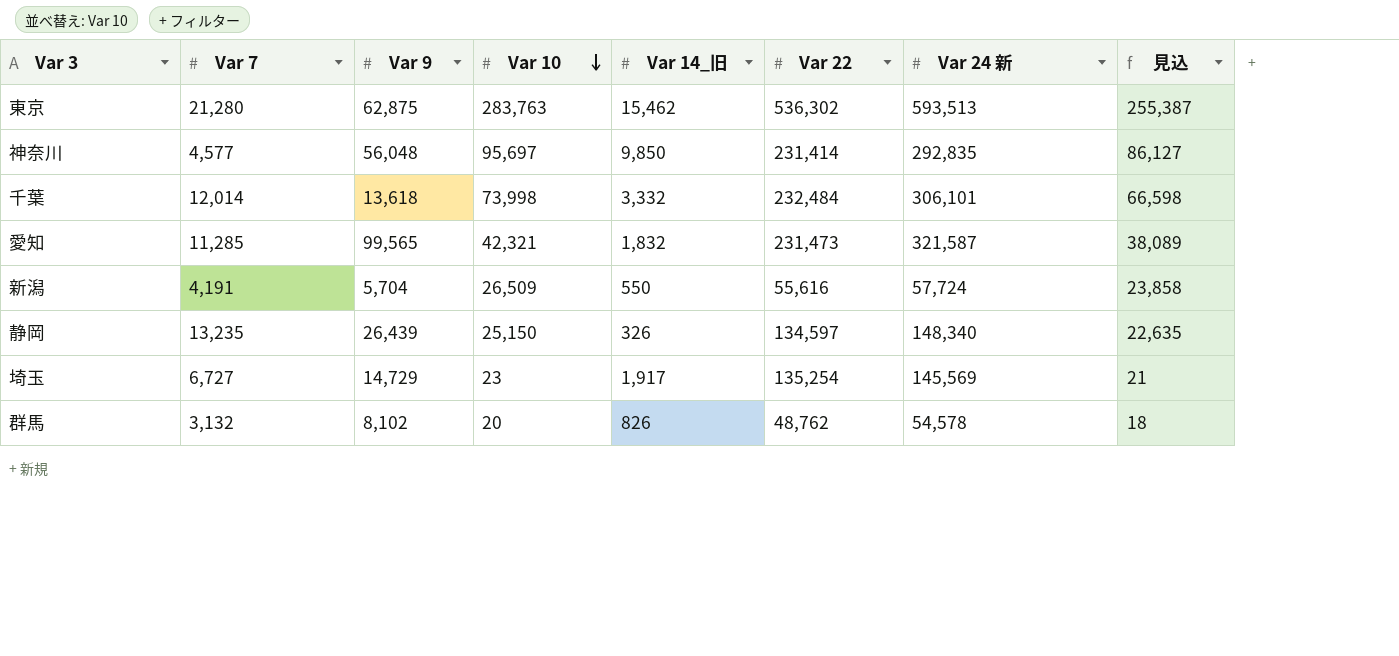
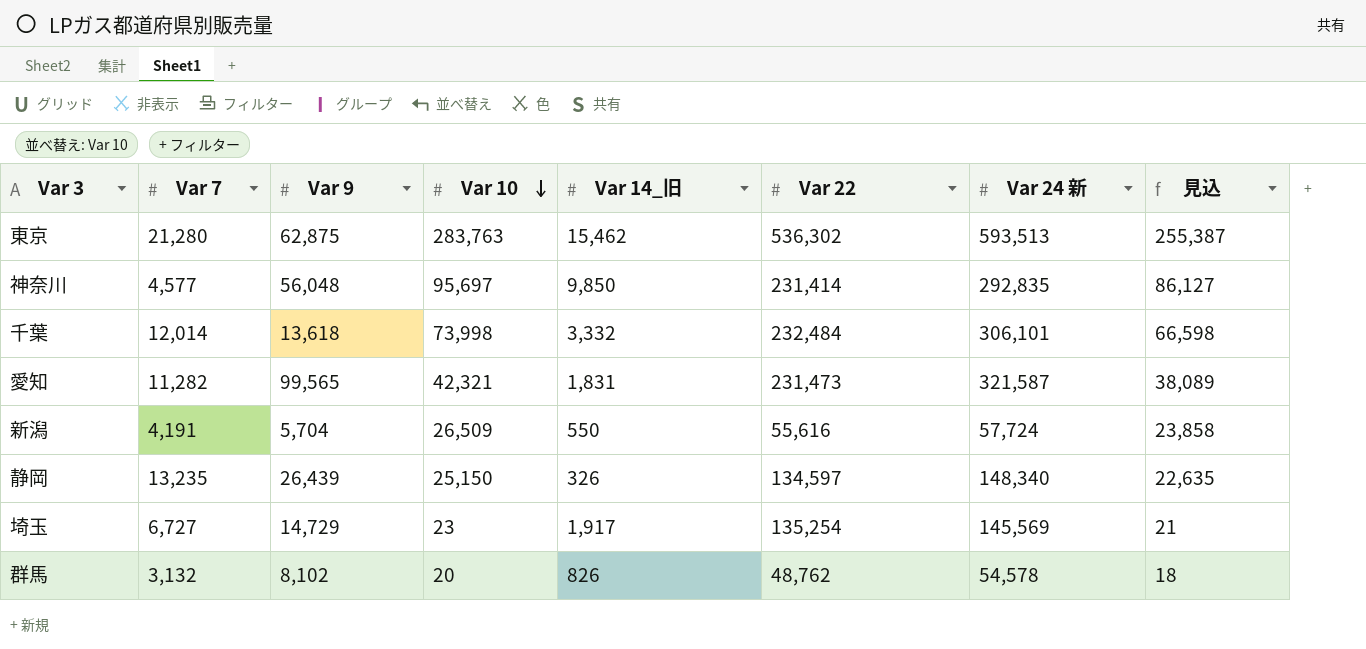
愛知 | Var 7: 11,285 -> 11,282
愛知 | Var 14_旧: 1,832 -> 1,831

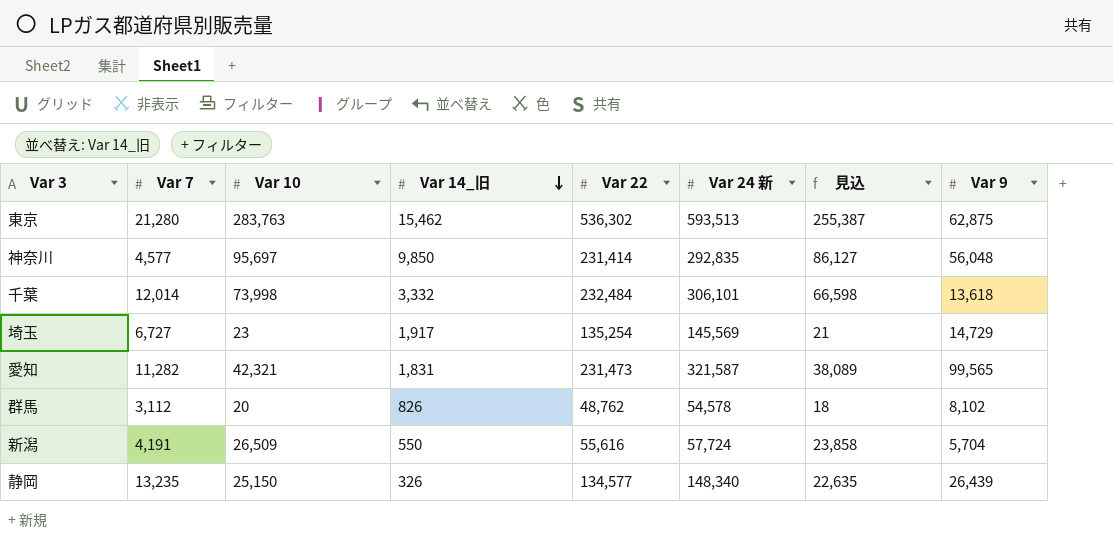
row order: Var 10 descending -> Var 14_旧 descending
column Var 9 | position: 3 -> 8
群馬 | Var 7: 3,132 -> 3,112
静岡 | Var 22: 134,597 -> 134,577

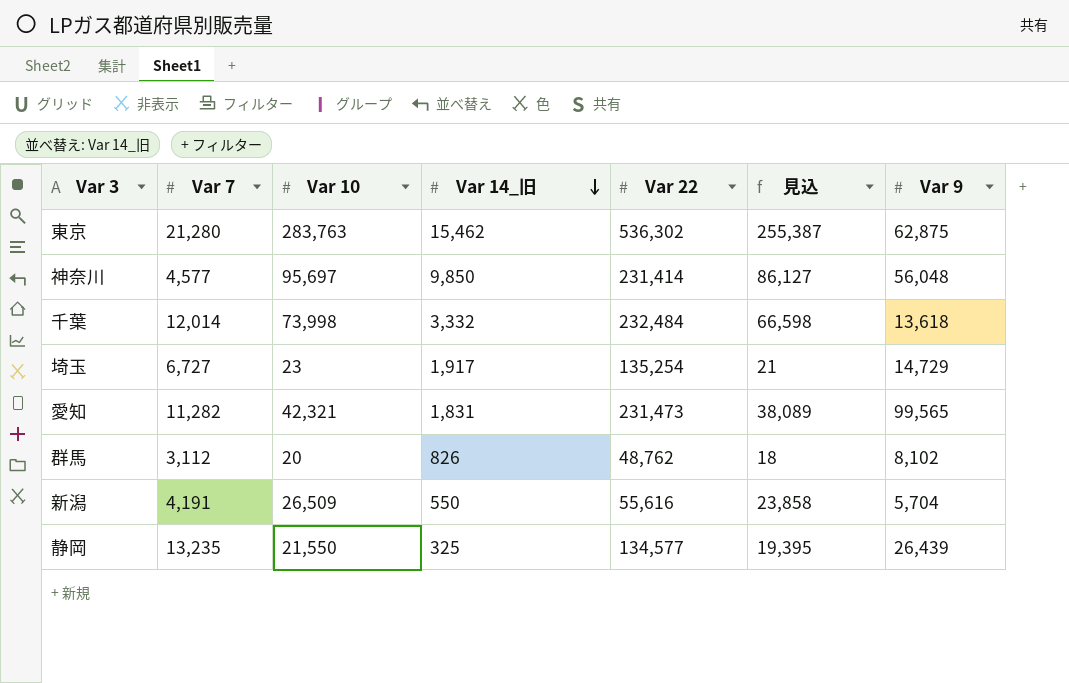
column Var 24 新 | position: 6 -> none
静岡 | Var 10: 25,150 -> 21,550
静岡 | Var 14_旧: 326 -> 325
静岡 | 見込: 22,635 -> 19,395

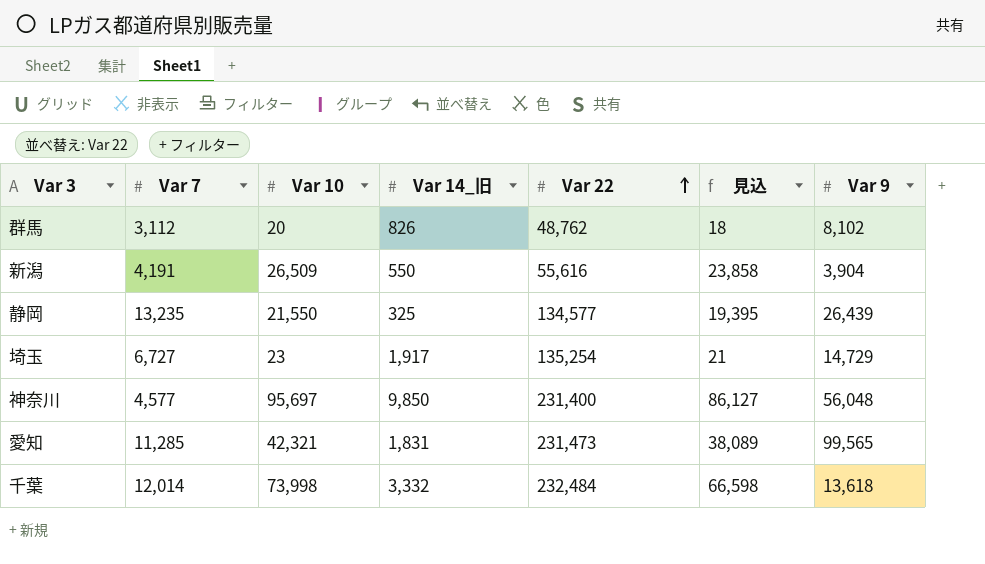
row order: Var 14_旧 descending -> Var 22 ascending
row 東京: 21,280 | 283,763 | 15,462 | 536,302 | 255,387 | 62,875 -> none
新潟 | Var 9: 5,704 -> 3,904
神奈川 | Var 22: 231,414 -> 231,400
愛知 | Var 7: 11,282 -> 11,285

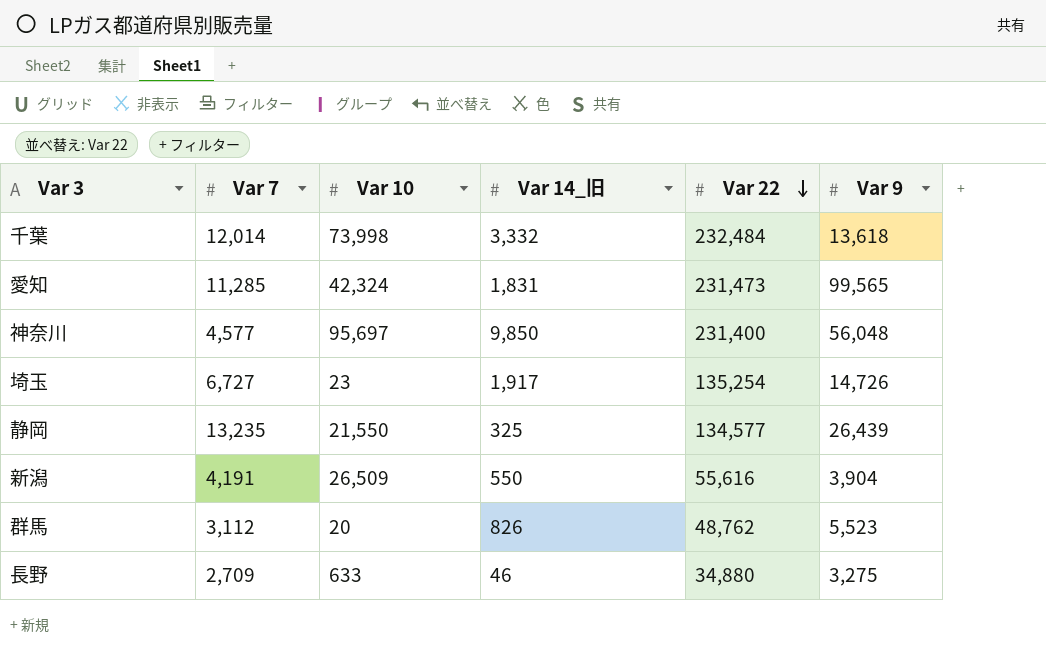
row order: Var 22 ascending -> Var 22 descending
column 見込 | formula: [Var 10] * 0.9 -> none
愛知 | Var 10: 42,321 -> 42,324
埼玉 | Var 9: 14,729 -> 14,726
群馬 | Var 9: 8,102 -> 5,523
row 長野: none -> 2,709 | 633 | 46 | 34,880 | 3,275

